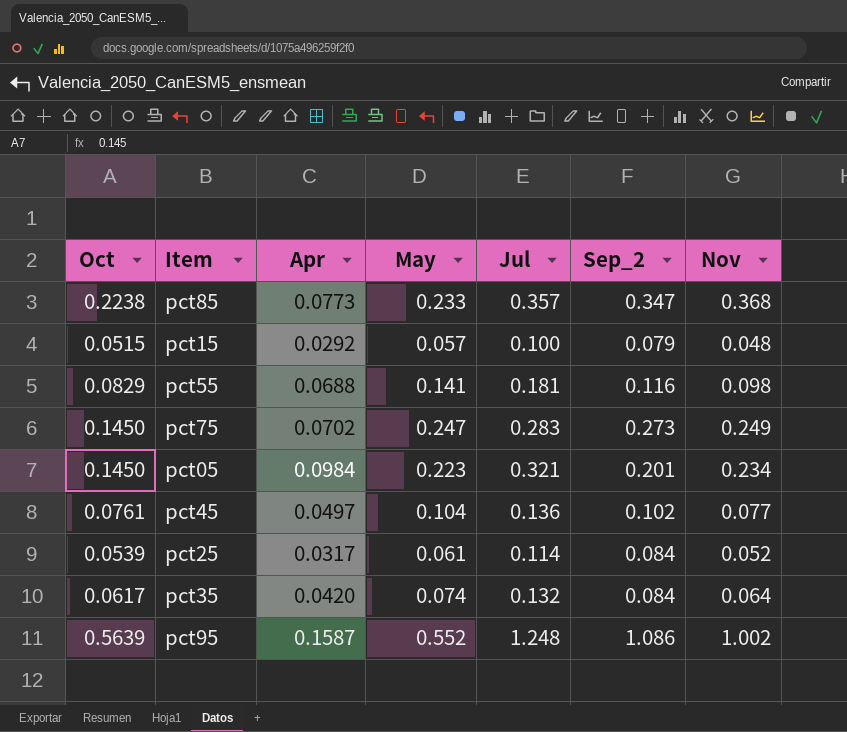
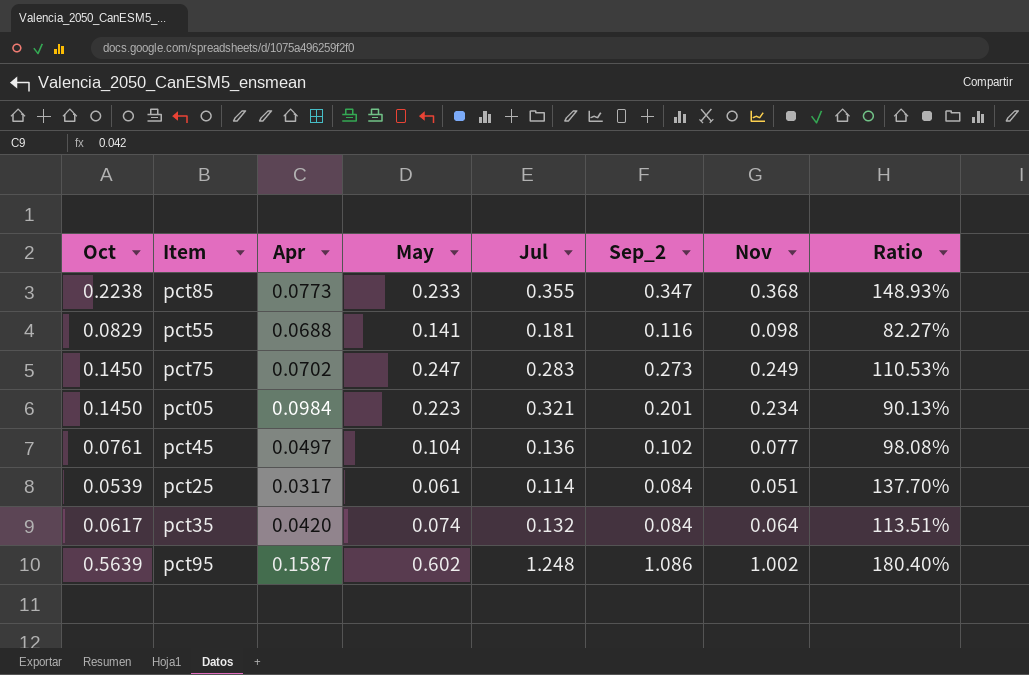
column Ratio | formula: none -> [Sep_2] / [May]
row pct15: 0.0515 | 0.0292 | 0.057 | 0.100 | 0.079 | 0.048 -> none
pct85 | Jul: 0.357 -> 0.355
pct25 | Nov: 0.052 -> 0.051
pct95 | May: 0.552 -> 0.602

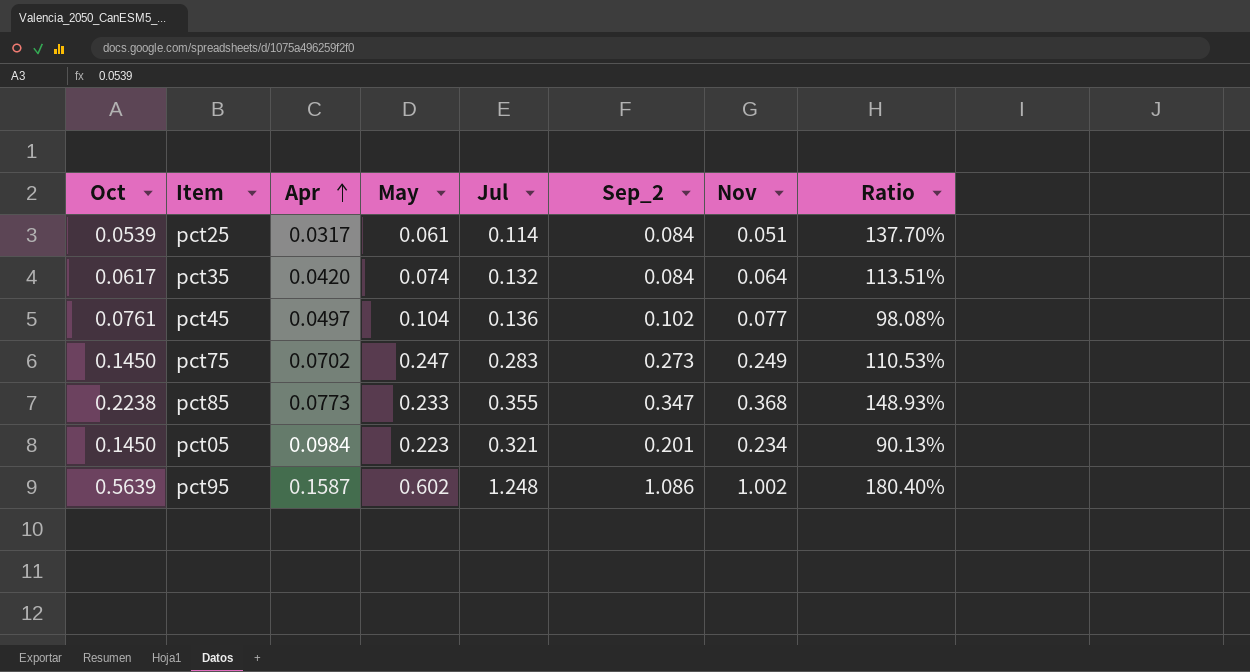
row order: none -> Apr ascending
row pct55: 0.0829 | 0.0688 | 0.141 | 0.181 | 0.116 | 0.098 | 82.27% -> none

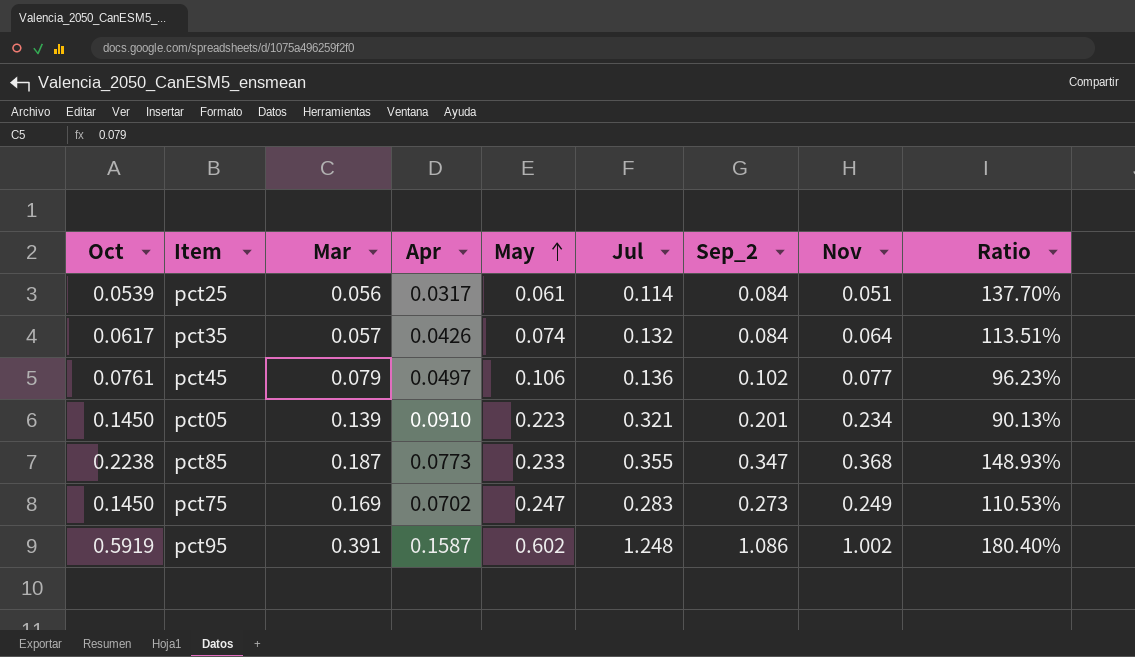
row order: Apr ascending -> May ascending
column Mar | position: none -> 3
pct35 | Apr: 0.0420 -> 0.0426
pct45 | May: 0.104 -> 0.106
pct45 | Ratio: 98.08% -> 96.23%
pct05 | Apr: 0.0984 -> 0.0910
pct95 | Oct: 0.5639 -> 0.5919

